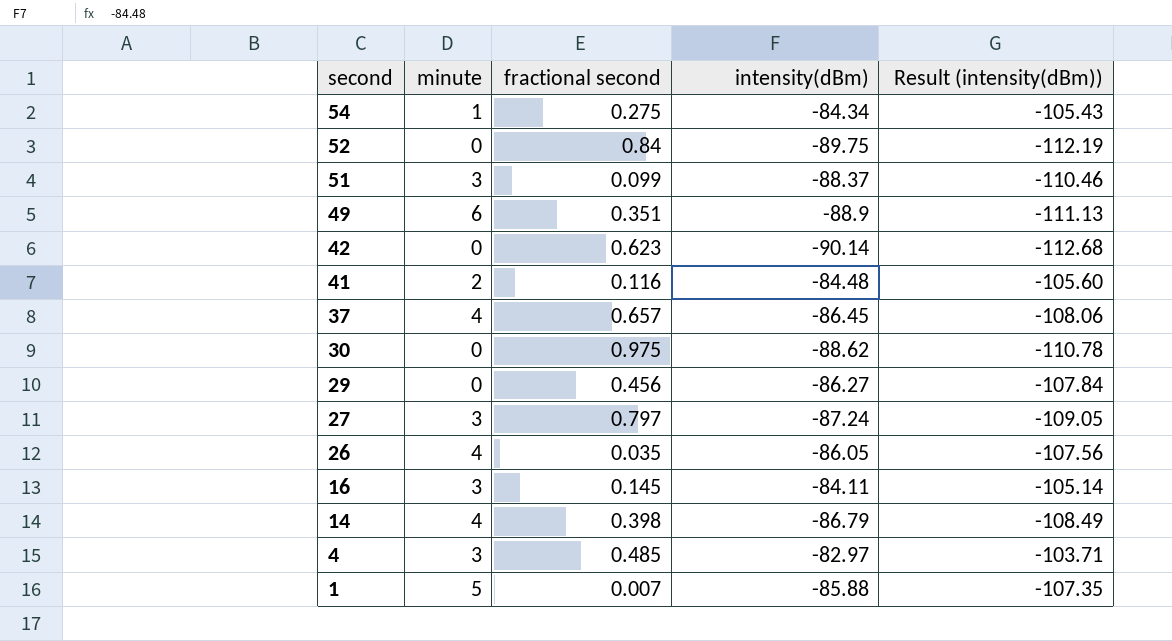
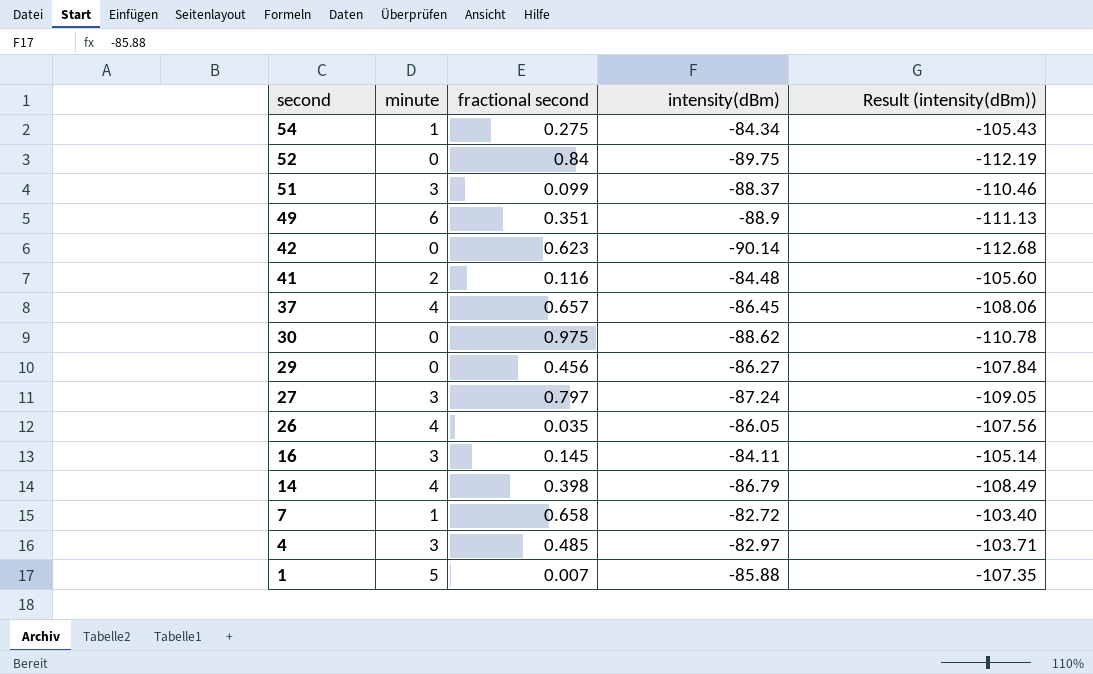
row 7: none -> 1 | 0.658 | -82.72 | -103.40

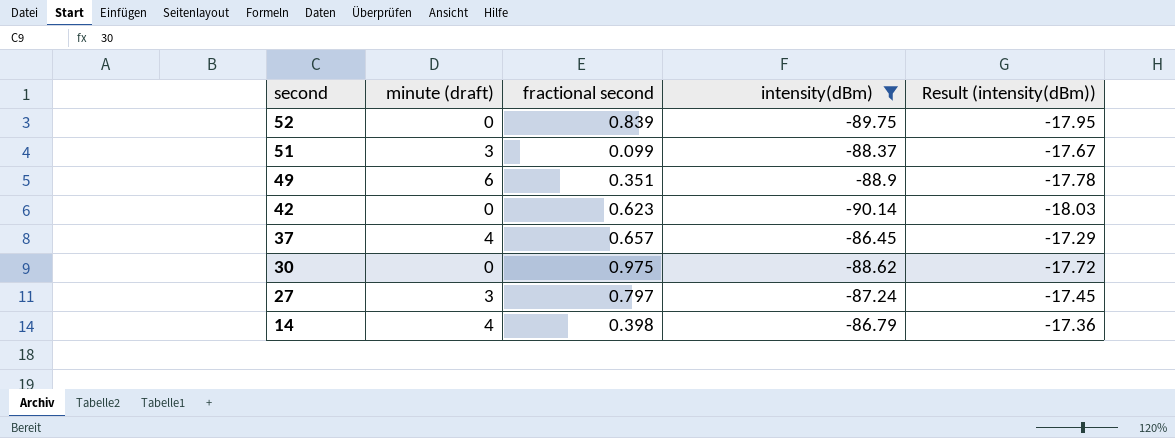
filter: none -> intensity(dBm) <= -86.45
column name: minute -> minute (draft)
column Result (intensity(dBm)) | formula: [intensity(dBm)] * 1.25 -> [intensity(dBm)] * 0.2
52 | fractional second: 0.84 -> 0.839

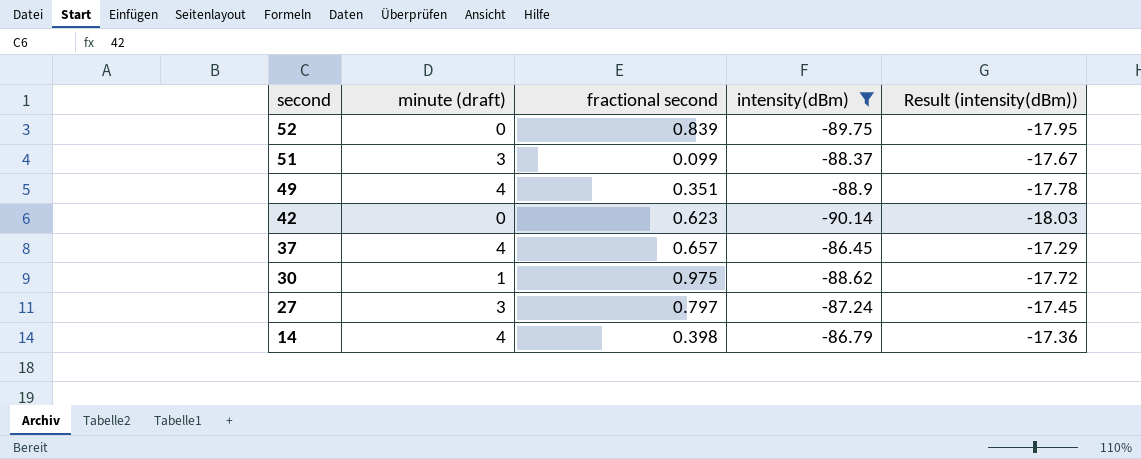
49 | minute (draft): 6 -> 4
30 | minute (draft): 0 -> 1

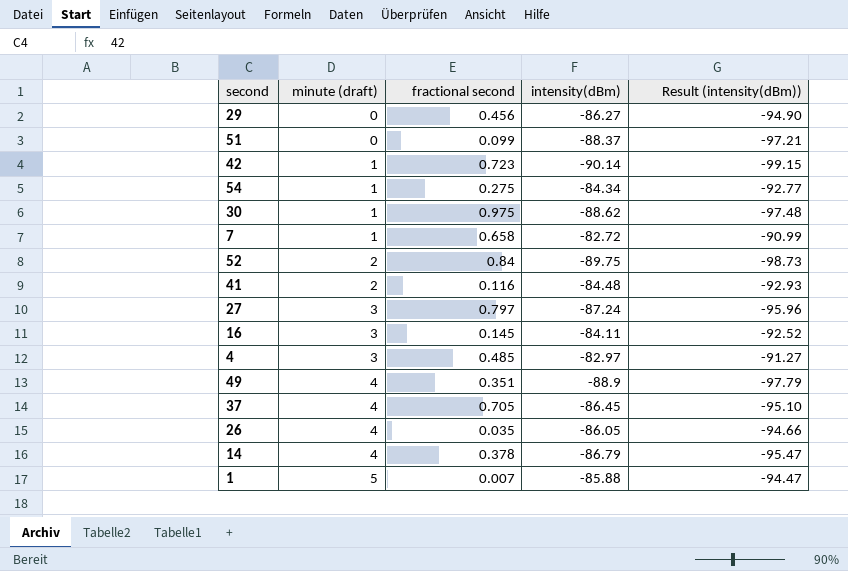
filter: intensity(dBm) <= -86.45 -> none
row order: second descending -> minute (draft) ascending
column Result (intensity(dBm)) | formula: [intensity(dBm)] * 0.2 -> [intensity(dBm)] * 1.1
51 | minute (draft): 3 -> 0
42 | minute (draft): 0 -> 1
42 | fractional second: 0.623 -> 0.723
52 | minute (draft): 0 -> 2
52 | fractional second: 0.839 -> 0.84
37 | fractional second: 0.657 -> 0.705
14 | fractional second: 0.398 -> 0.378

